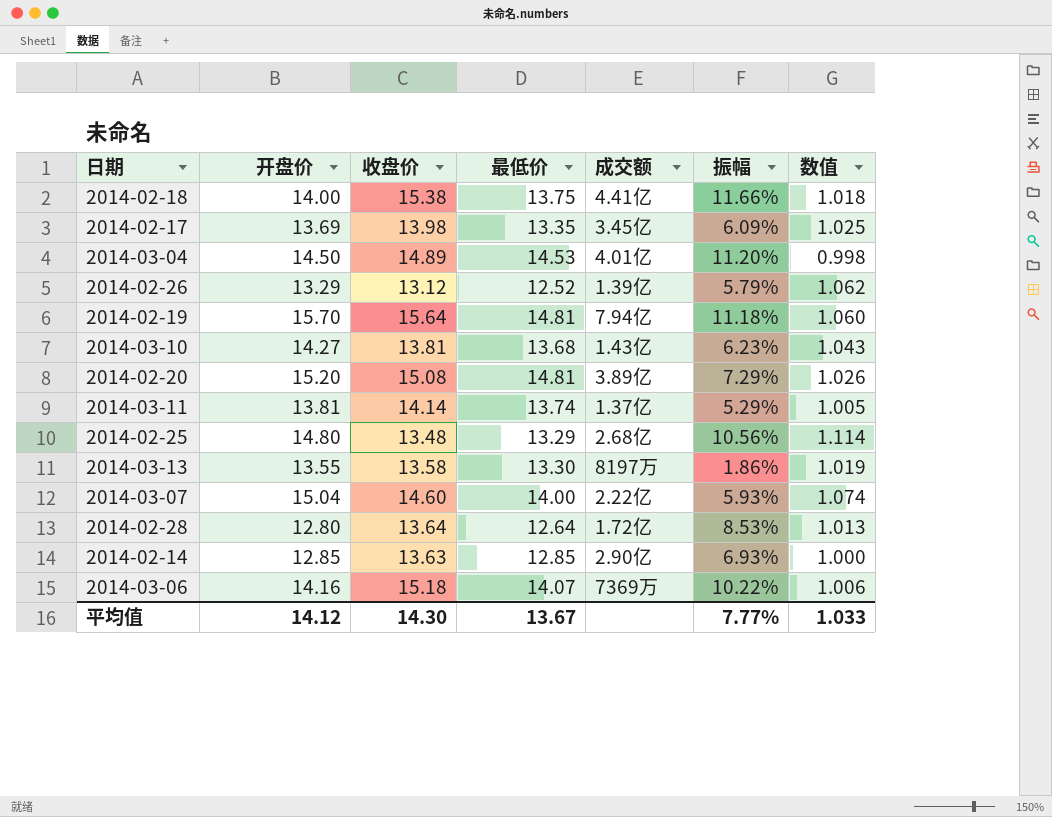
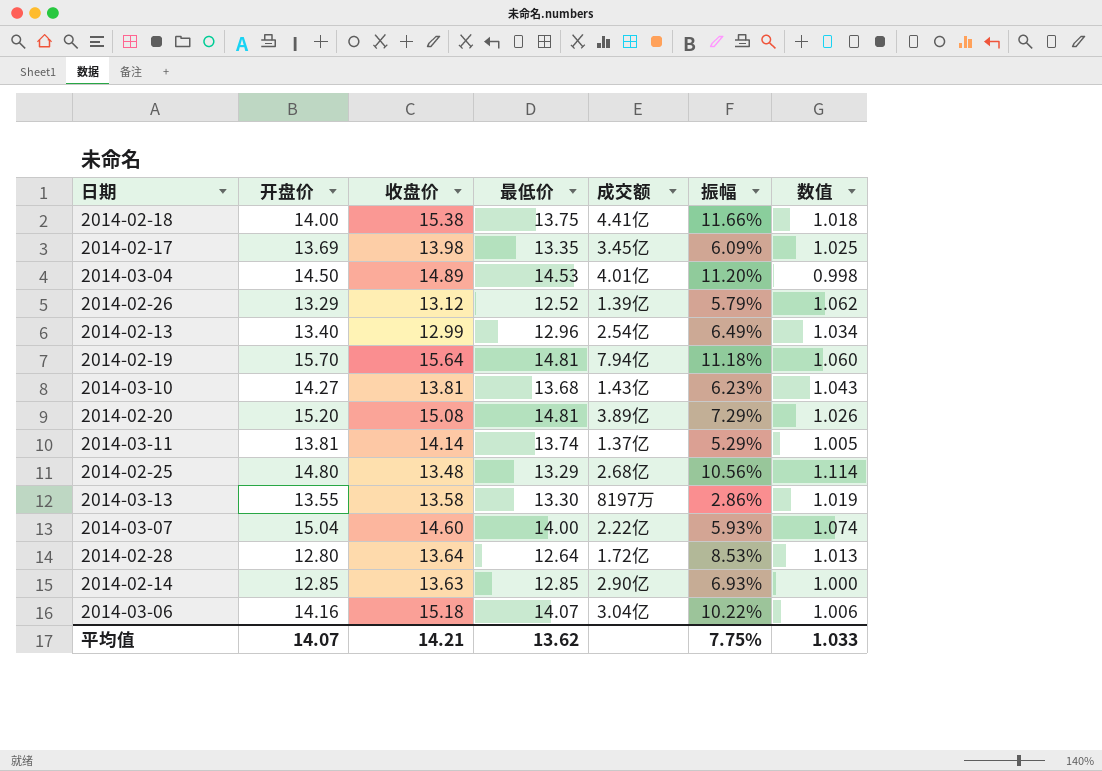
row 2014-02-13: none -> 13.40 | 12.99 | 12.96 | 2.54亿 | 6.49% | 1.034
2014-03-13 | 振幅: 1.86% -> 2.86%
2014-03-06 | 成交额: 7369万 -> 3.04亿
平均值 | 开盘价: 14.12 -> 14.07
平均值 | 收盘价: 14.30 -> 14.21
平均值 | 最低价: 13.67 -> 13.62
平均值 | 振幅: 7.77% -> 7.75%

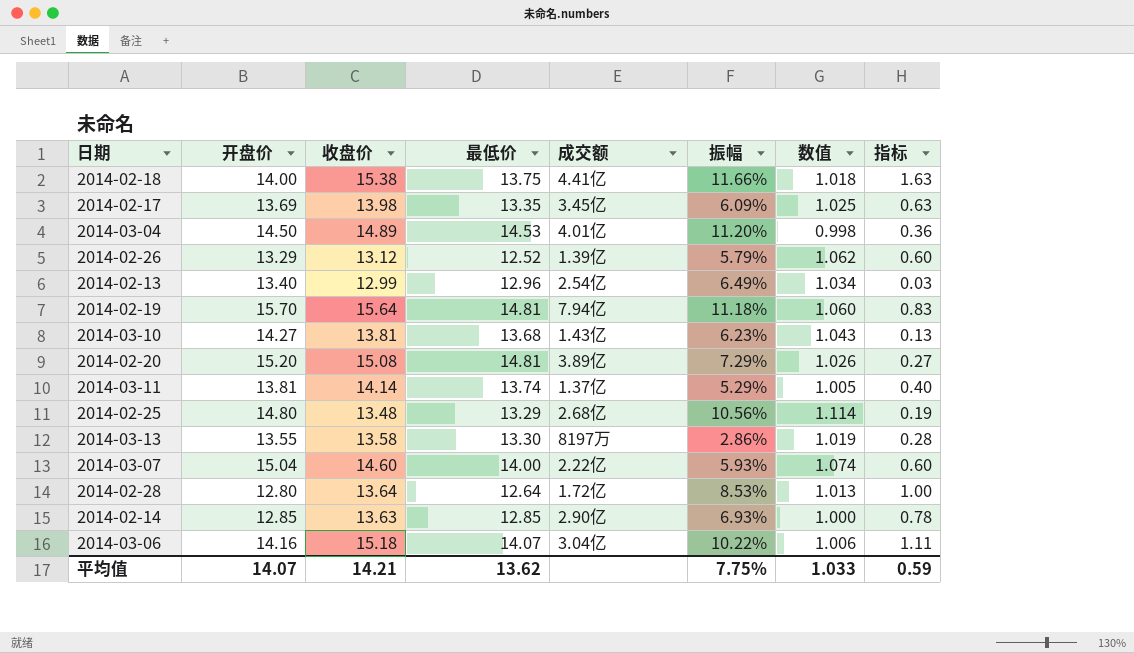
column 指标 | formula: none -> [收盘价] - [最低价]

